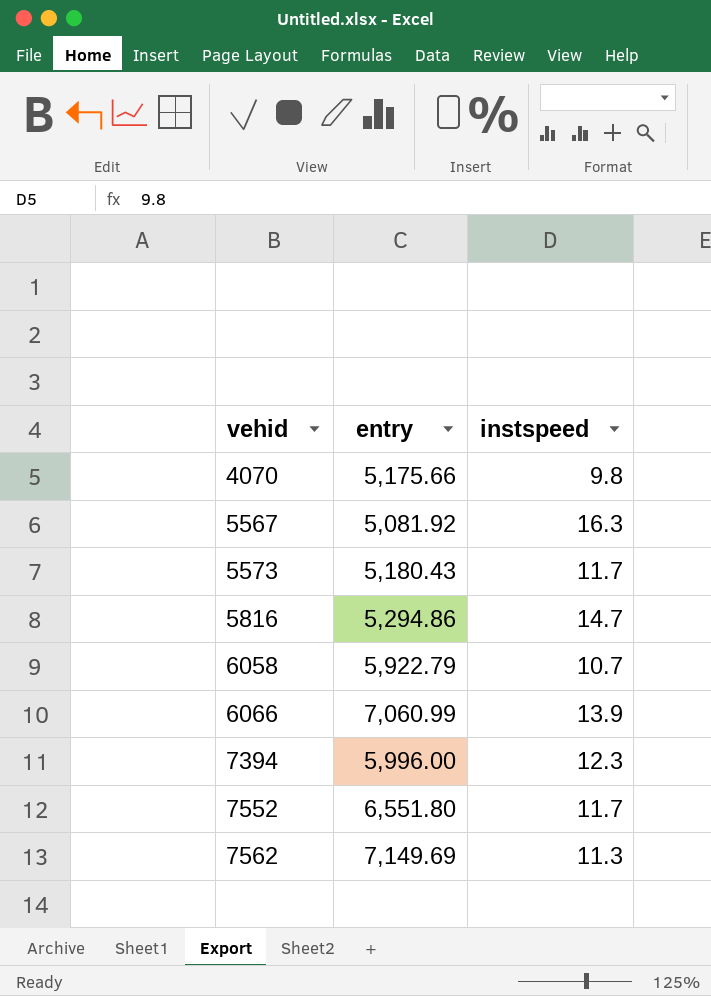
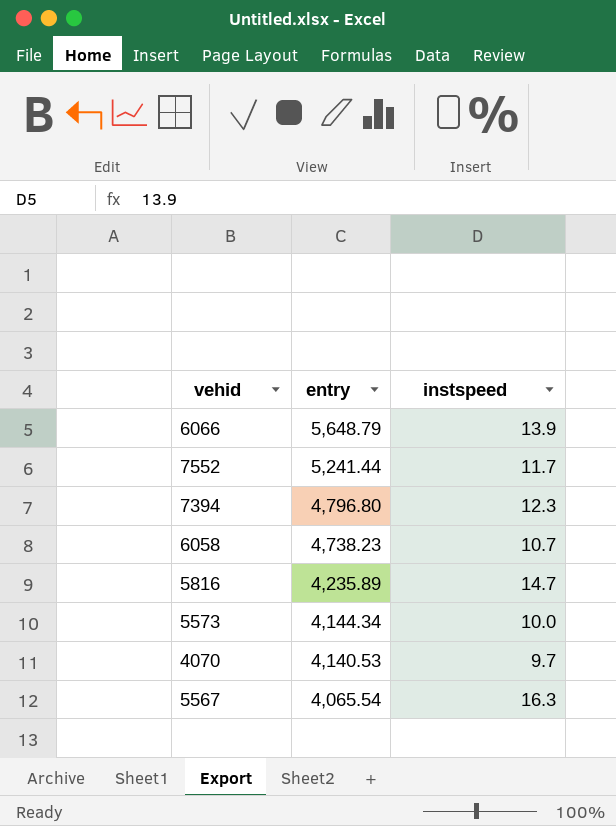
row order: vehid ascending -> entry descending
row 7562: 7,149.69 | 11.3 -> none
6066 | entry: 7,060.99 -> 5,648.79
7552 | entry: 6,551.80 -> 5,241.44
7394 | entry: 5,996.00 -> 4,796.80
6058 | entry: 5,922.79 -> 4,738.23
5816 | entry: 5,294.86 -> 4,235.89
5573 | entry: 5,180.43 -> 4,144.34
5573 | instspeed: 11.7 -> 10.0
4070 | entry: 5,175.66 -> 4,140.53
4070 | instspeed: 9.8 -> 9.7
5567 | entry: 5,081.92 -> 4,065.54

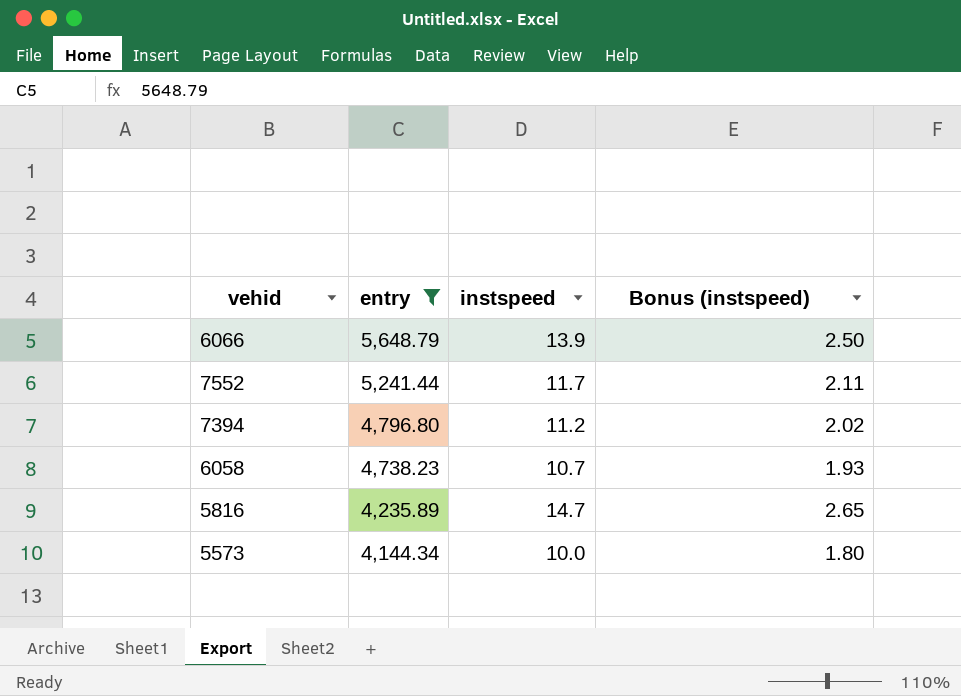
filter: none -> entry >= 4,144.34
column Bonus (instspeed) | formula: none -> [instspeed] * 0.18
7394 | instspeed: 12.3 -> 11.2

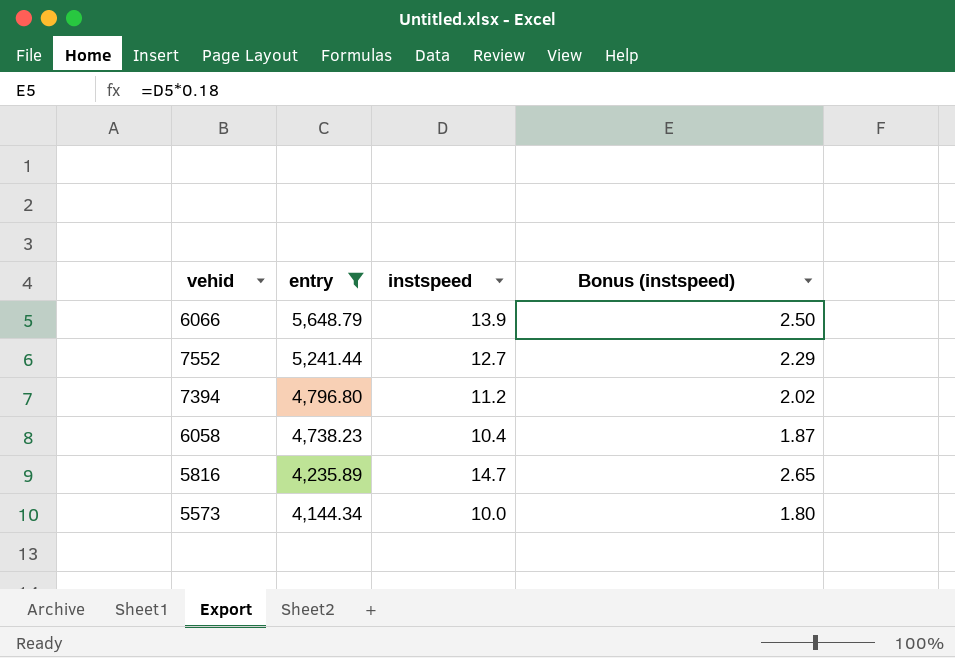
7552 | instspeed: 11.7 -> 12.7
7552 | Bonus (instspeed): 2.11 -> 2.29
6058 | instspeed: 10.7 -> 10.4
6058 | Bonus (instspeed): 1.93 -> 1.87

